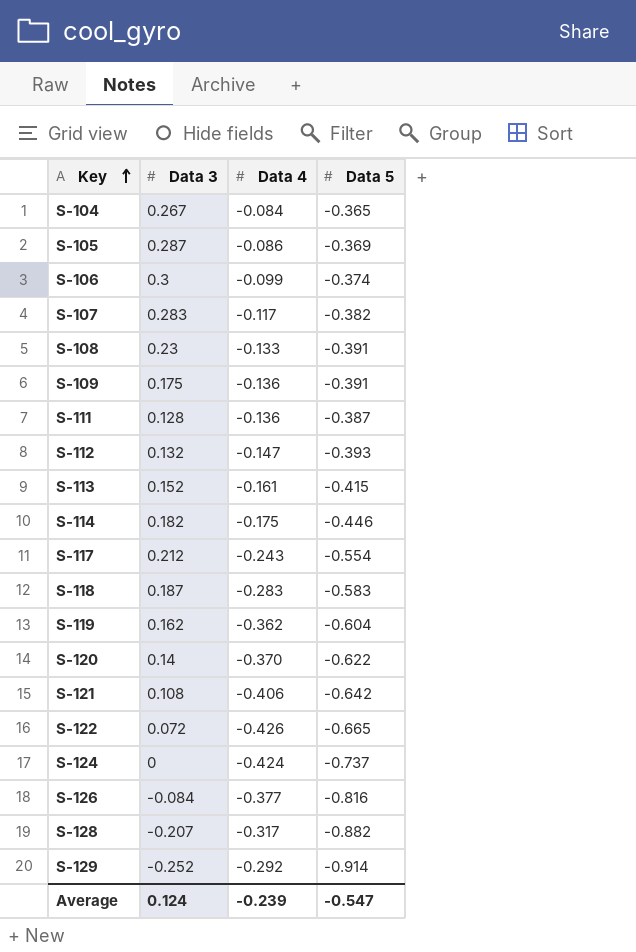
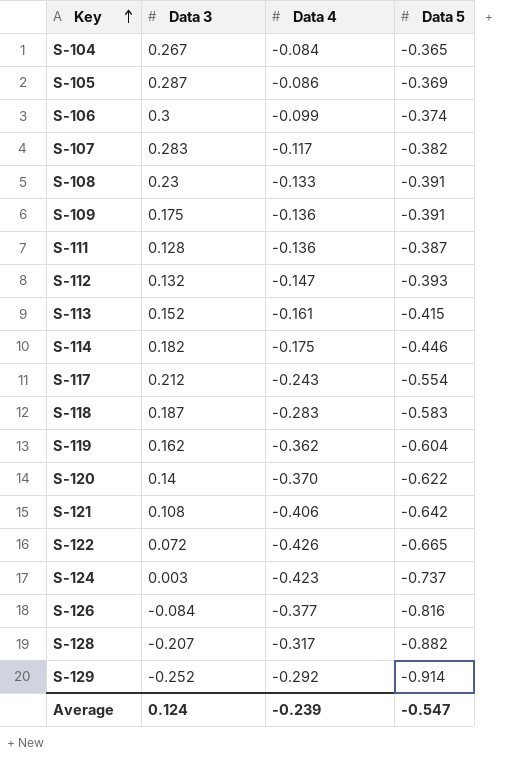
S-124 | Data 3: 0 -> 0.003
S-124 | Data 4: -0.424 -> -0.423

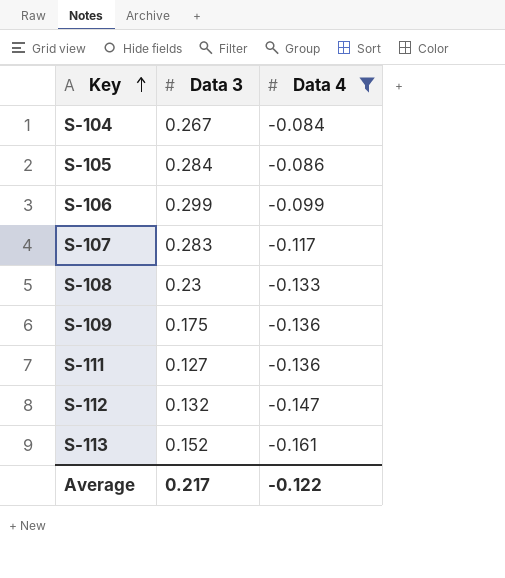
filter: none -> Data 4 >= -0.161
column Data 5 | position: 4 -> none
S-105 | Data 3: 0.287 -> 0.284
S-106 | Data 3: 0.3 -> 0.299
S-111 | Data 3: 0.128 -> 0.127
Average | Data 3: 0.124 -> 0.217
Average | Data 4: -0.239 -> -0.122

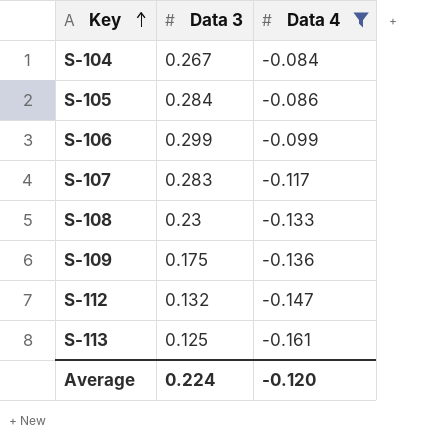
row S-111: 0.127 | -0.136 -> none
S-113 | Data 3: 0.152 -> 0.125
Average | Data 3: 0.217 -> 0.224
Average | Data 4: -0.122 -> -0.120

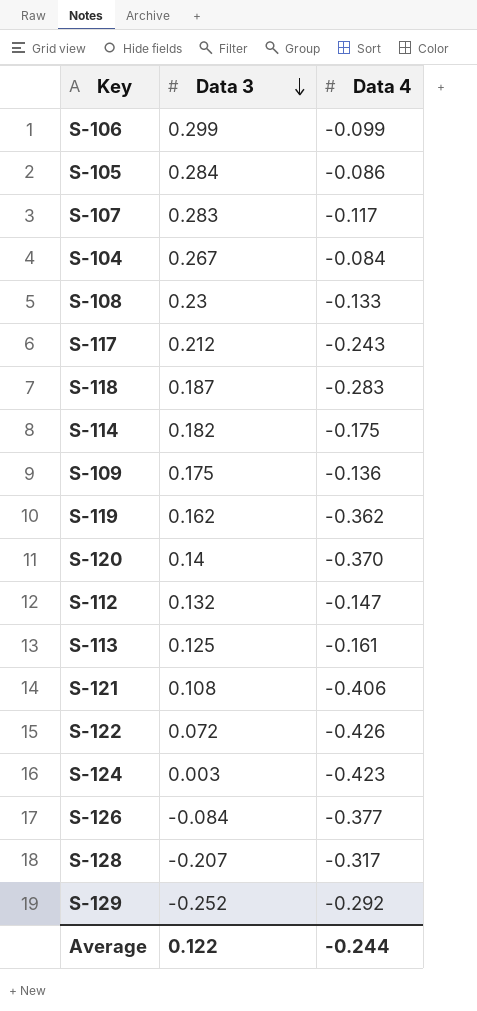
filter: Data 4 >= -0.161 -> none
row order: Key ascending -> Data 3 descending
Average | Data 3: 0.224 -> 0.122
Average | Data 4: -0.120 -> -0.244

